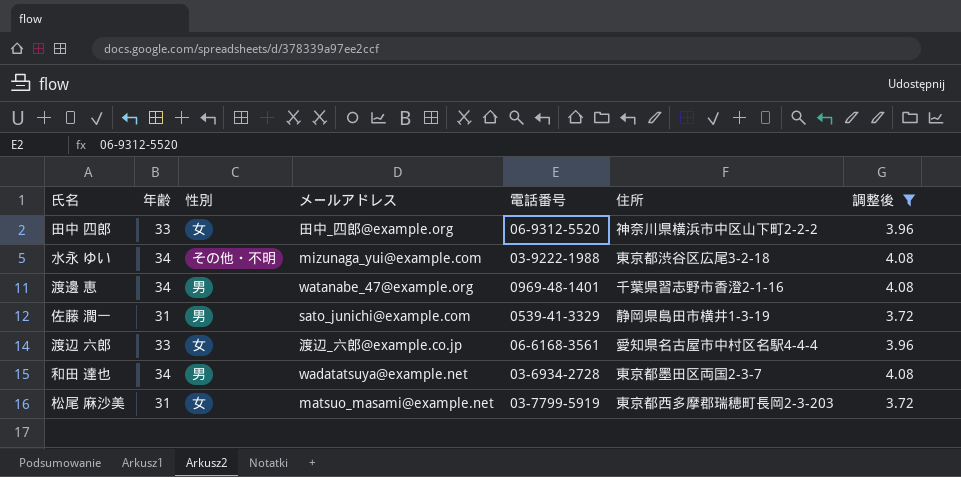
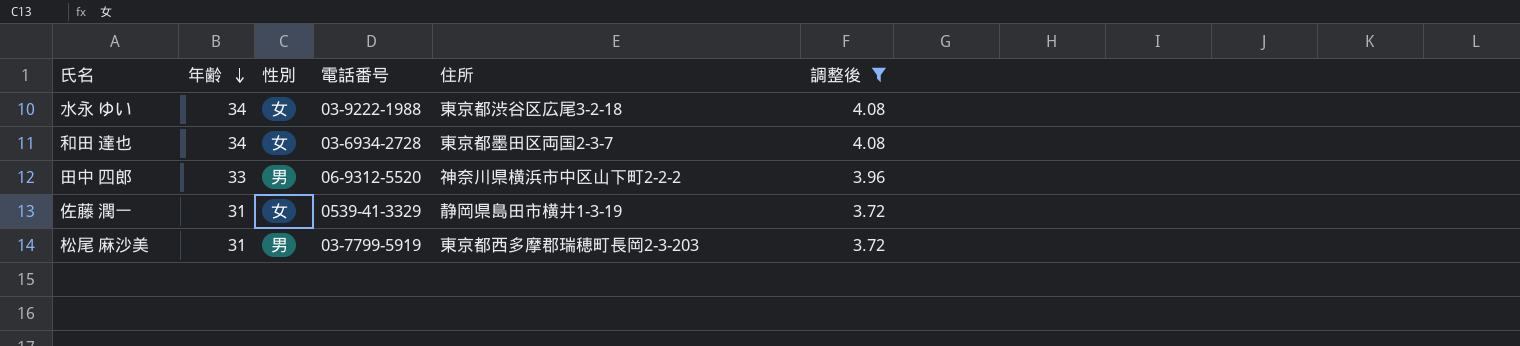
row order: none -> 年齢 descending
column メールアドレス | position: 4 -> none
row 渡邊 恵: 34 | 男 | watanabe_47@example.org | 0969-48-1401 | 千葉県習志野市香澄2-1-16 | 4.08 -> none
row 渡辺 六郎: 33 | 女 | 渡辺_六郎@example.co.jp | 06-6168-3561 | 愛知県名古屋市中村区名駅4-4-4 | 3.96 -> none
水永 ゆい | 性別: その他・不明 -> 女
和田 達也 | 性別: 男 -> 女
田中 四郎 | 性別: 女 -> 男
佐藤 潤一 | 性別: 男 -> 女
松尾 麻沙美 | 性別: 女 -> 男

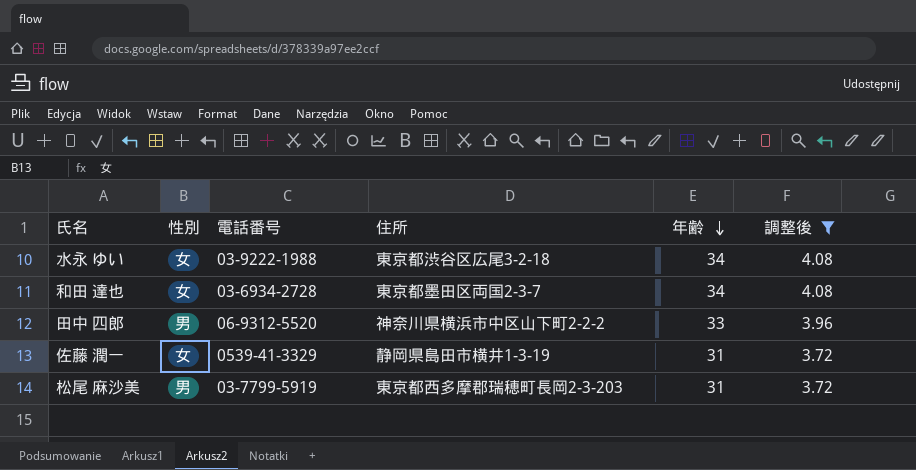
column 年齢 | position: 2 -> 5

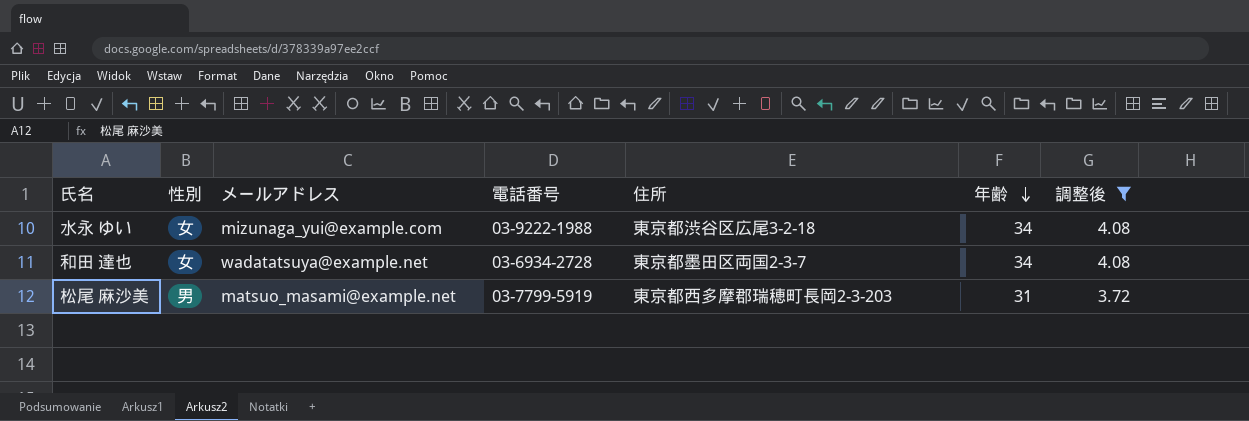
column メールアドレス | position: none -> 3
row 田中 四郎: 男 | 06-9312-5520 | 神奈川県横浜市中区山下町2-2-2 | 33 | 3.96 -> none
row 佐藤 潤一: 女 | 0539-41-3329 | 静岡県島田市横井1-3-19 | 31 | 3.72 -> none

